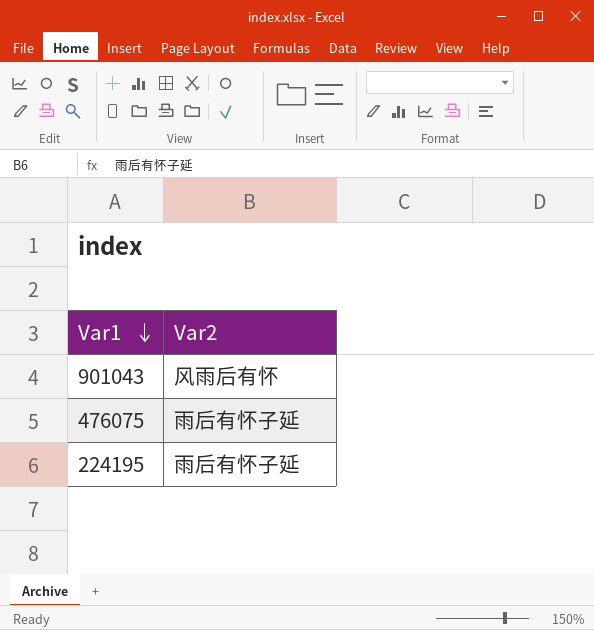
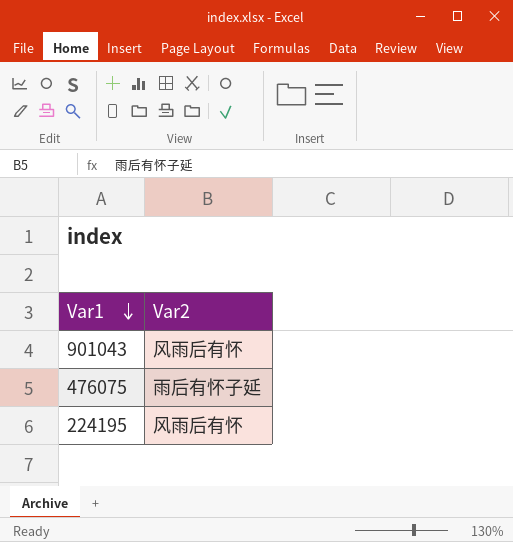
224195 | Var2: 雨后有怀子延 -> 风雨后有怀

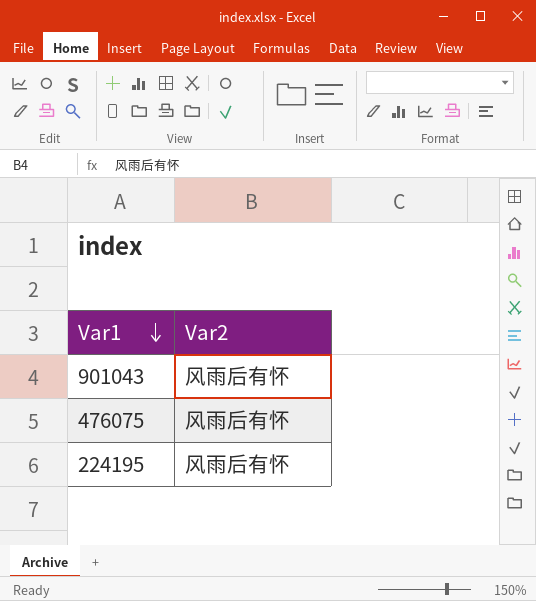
476075 | Var2: 雨后有怀子延 -> 风雨后有怀

